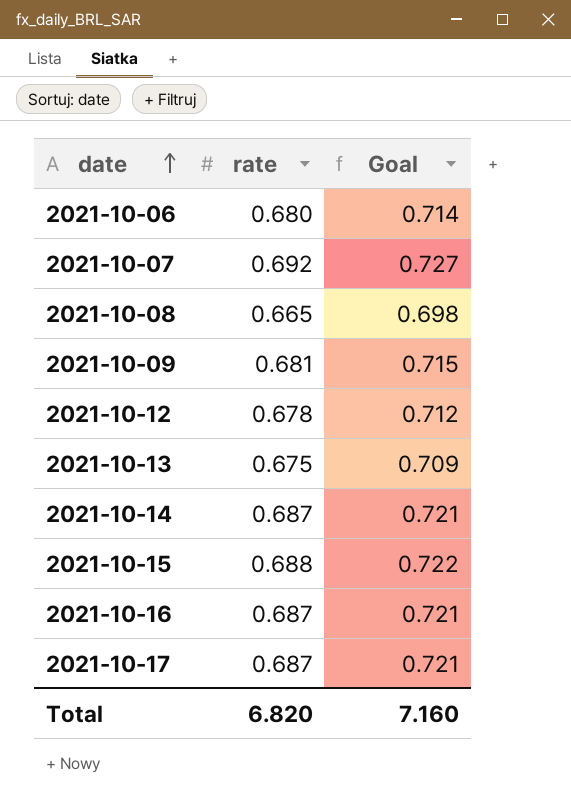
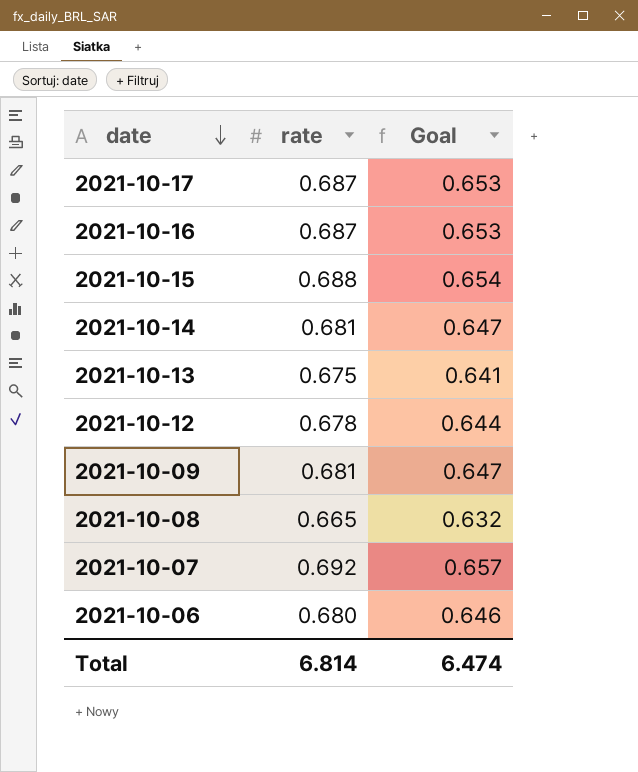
row order: date ascending -> date descending
column Goal | formula: [rate] * 1.05 -> [rate] * 0.95
2021-10-14 | rate: 0.687 -> 0.681
Total | rate: 6.820 -> 6.814
Total | Goal: 7.160 -> 6.474

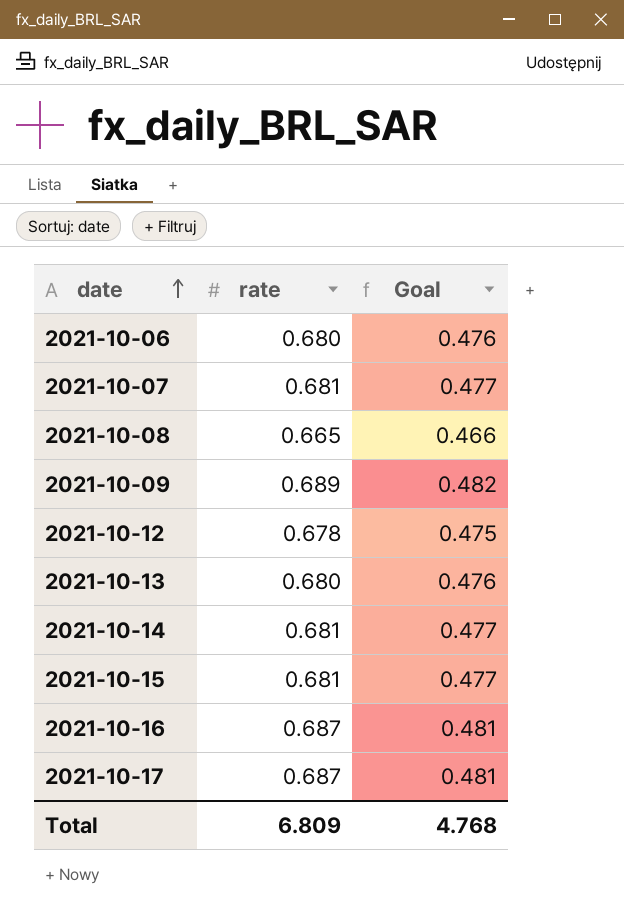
row order: date descending -> date ascending
column Goal | formula: [rate] * 0.95 -> [rate] * 0.7
2021-10-07 | rate: 0.692 -> 0.681
2021-10-09 | rate: 0.681 -> 0.689
2021-10-13 | rate: 0.675 -> 0.680
2021-10-15 | rate: 0.688 -> 0.681
Total | rate: 6.814 -> 6.809
Total | Goal: 6.474 -> 4.768

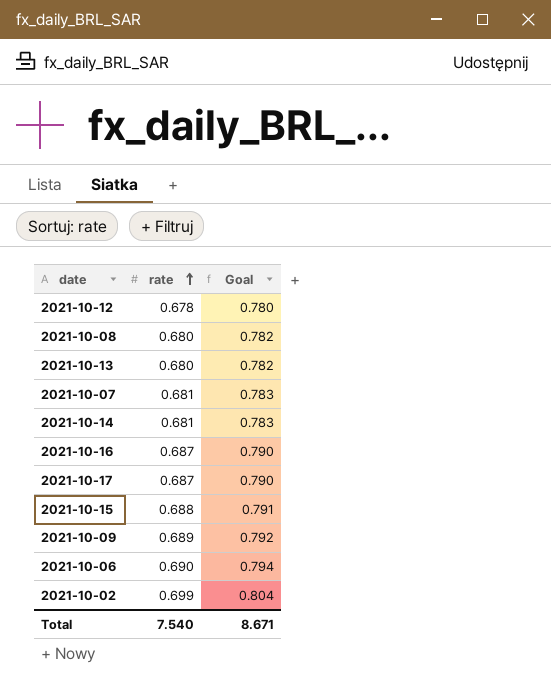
row order: date ascending -> rate ascending
column Goal | formula: [rate] * 0.7 -> [rate] * 1.15
2021-10-08 | rate: 0.665 -> 0.680
2021-10-15 | rate: 0.681 -> 0.688
2021-10-06 | rate: 0.680 -> 0.690
row 2021-10-02: none -> 0.699 | 0.804
Total | rate: 6.809 -> 7.540
Total | Goal: 4.768 -> 8.671

